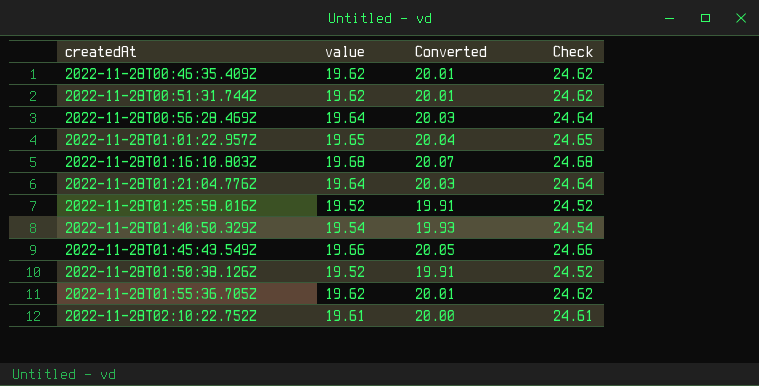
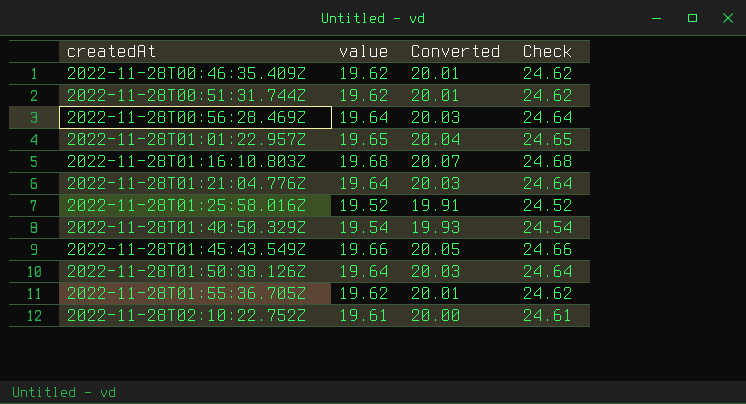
2022-11-28T01:50:38.126Z | value: 19.52 -> 19.64
2022-11-28T01:50:38.126Z | Converted: 19.91 -> 20.03
2022-11-28T01:50:38.126Z | Check: 24.52 -> 24.64

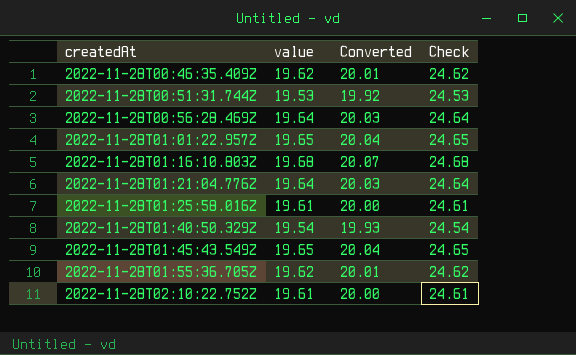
row 2022-11-28T01:50:38.126Z: 19.64 | 20.03 | 24.64 -> none
2022-11-28T00:51:31.744Z | value: 19.62 -> 19.53
2022-11-28T00:51:31.744Z | Converted: 20.01 -> 19.92
2022-11-28T00:51:31.744Z | Check: 24.62 -> 24.53
2022-11-28T01:25:58.016Z | value: 19.52 -> 19.61
2022-11-28T01:25:58.016Z | Converted: 19.91 -> 20.00
2022-11-28T01:25:58.016Z | Check: 24.52 -> 24.61
2022-11-28T01:45:43.549Z | value: 19.66 -> 19.65
2022-11-28T01:45:43.549Z | Converted: 20.05 -> 20.04
2022-11-28T01:45:43.549Z | Check: 24.66 -> 24.65

